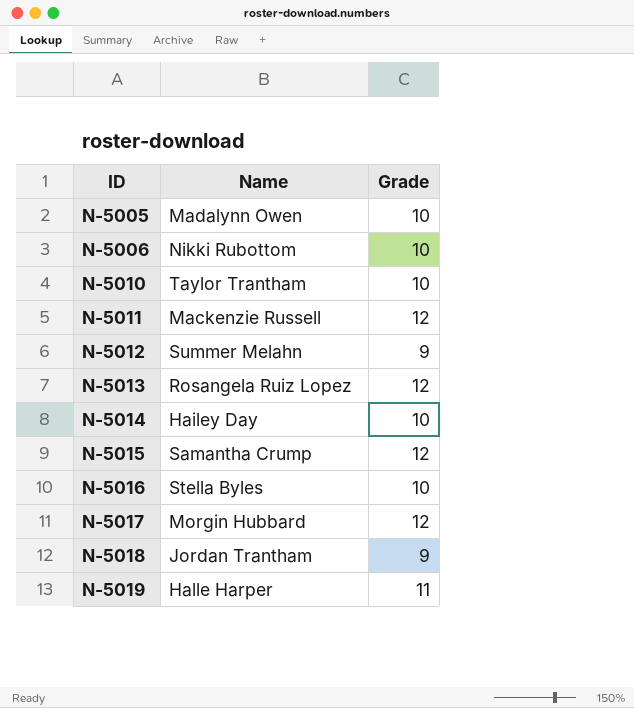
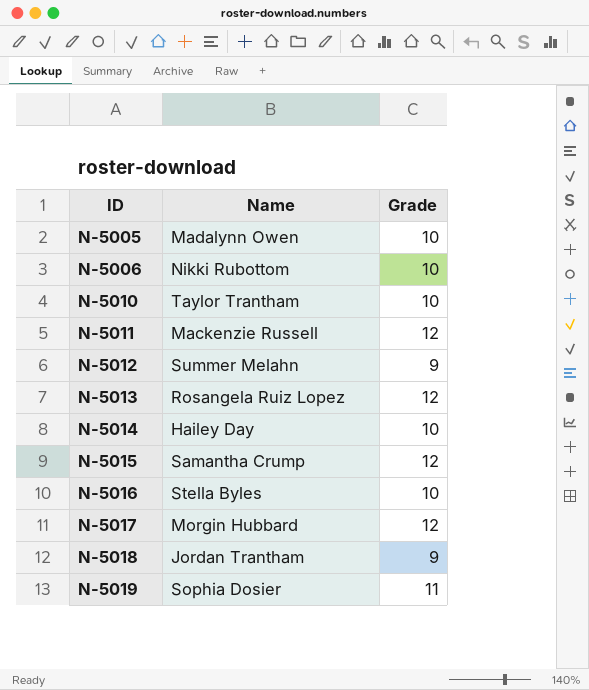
N-5019 | Name: Halle Harper -> Sophia Dosier

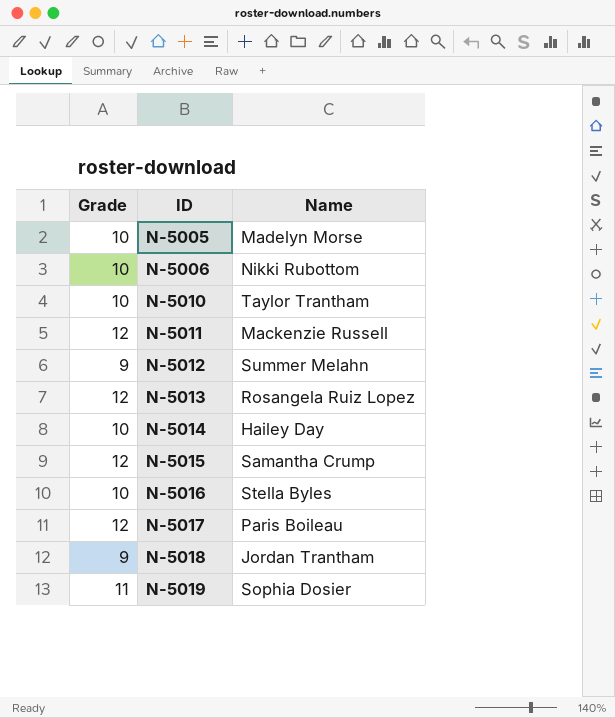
column Grade | position: 3 -> 1
N-5005 | Name: Madalynn Owen -> Madelyn Morse
N-5017 | Name: Morgin Hubbard -> Paris Boileau

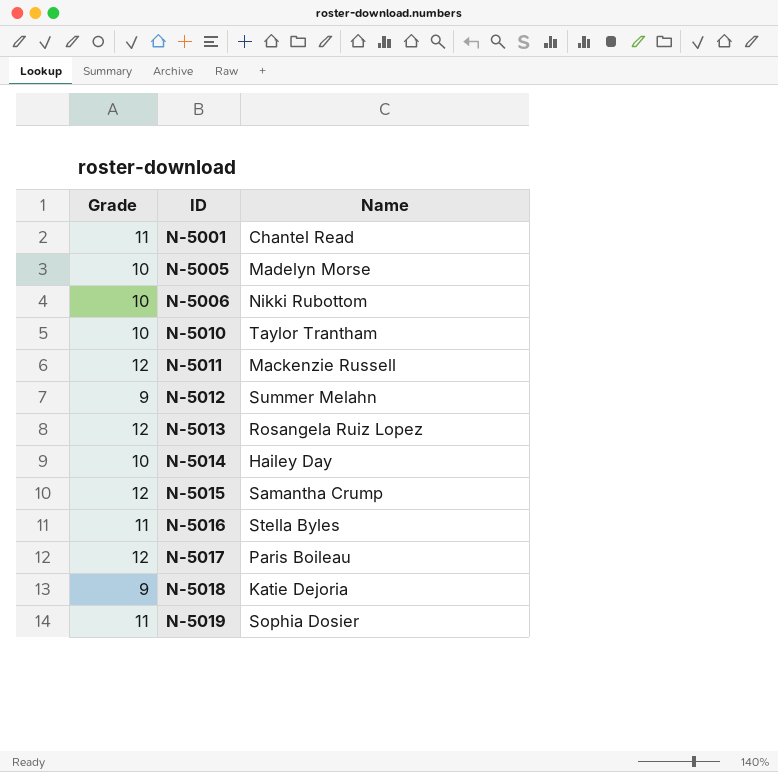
row N-5001: none -> 11 | Chantel Read
N-5016 | Grade: 10 -> 11
N-5018 | Name: Jordan Trantham -> Katie Dejoria

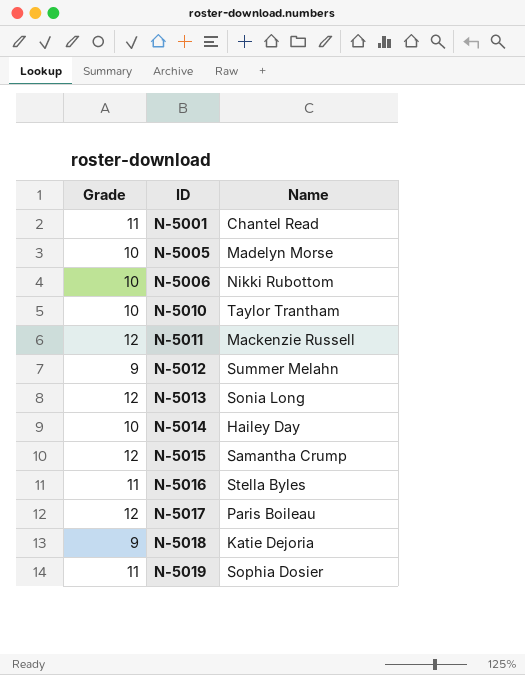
N-5013 | Name: Rosangela Ruiz Lopez -> Sonia Long

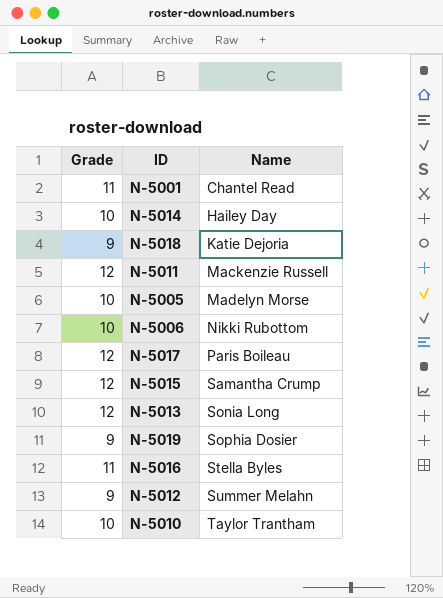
row order: ID ascending -> Name ascending
N-5019 | Grade: 11 -> 9

